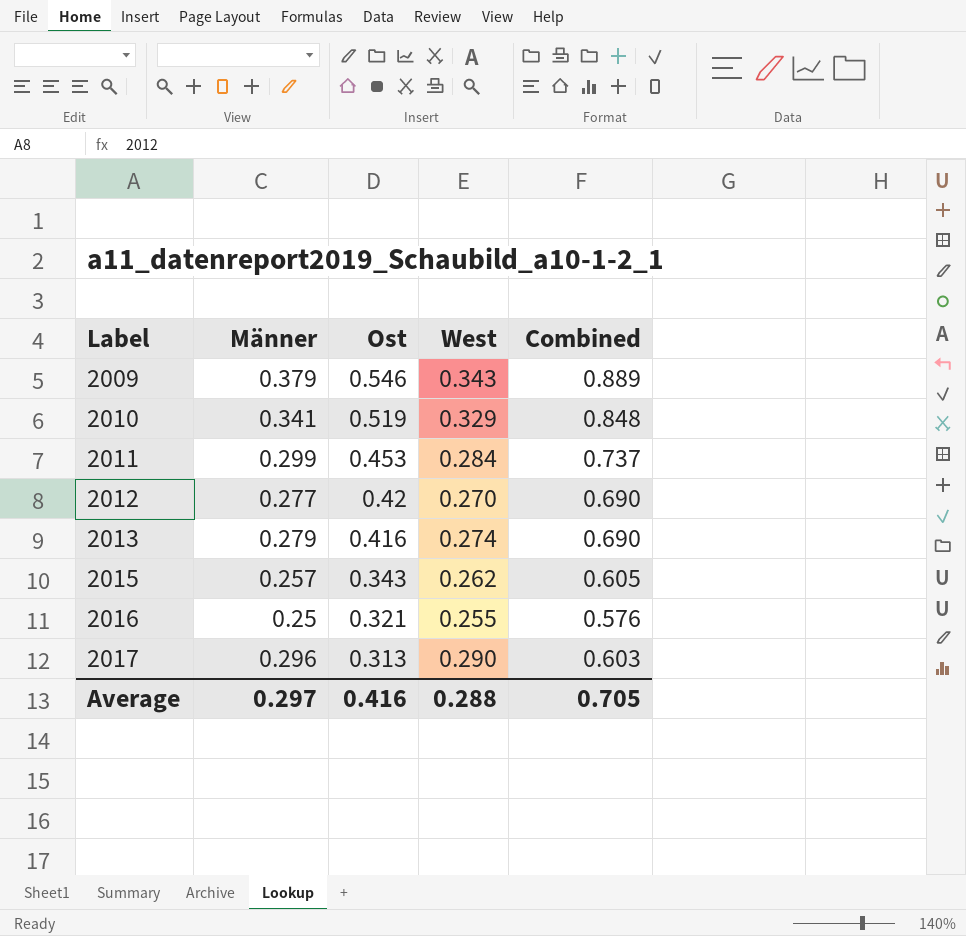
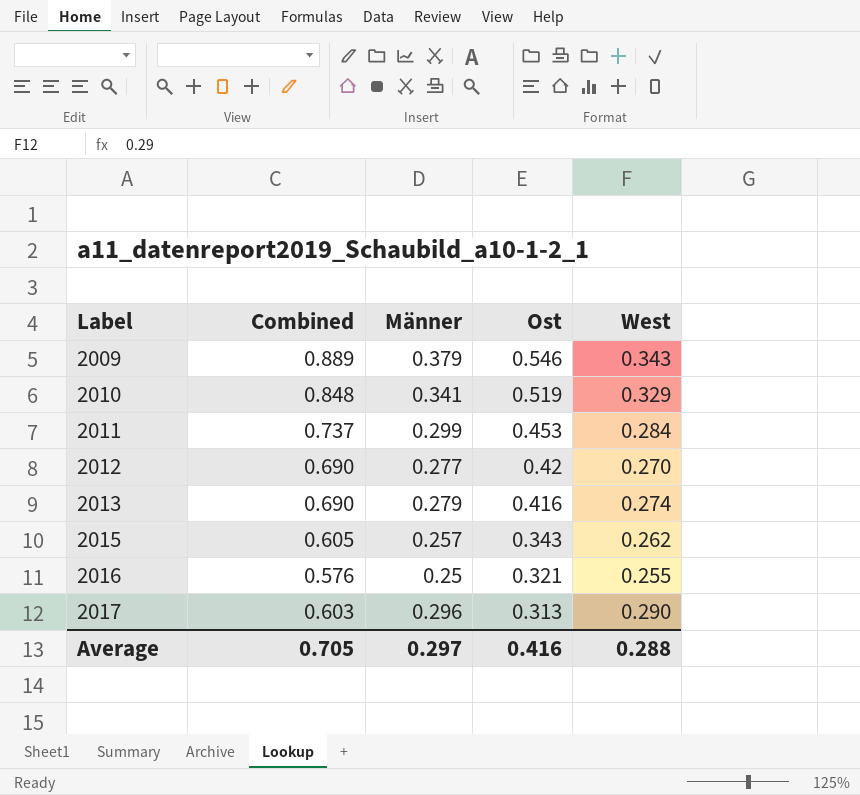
column Combined | position: 5 -> 2

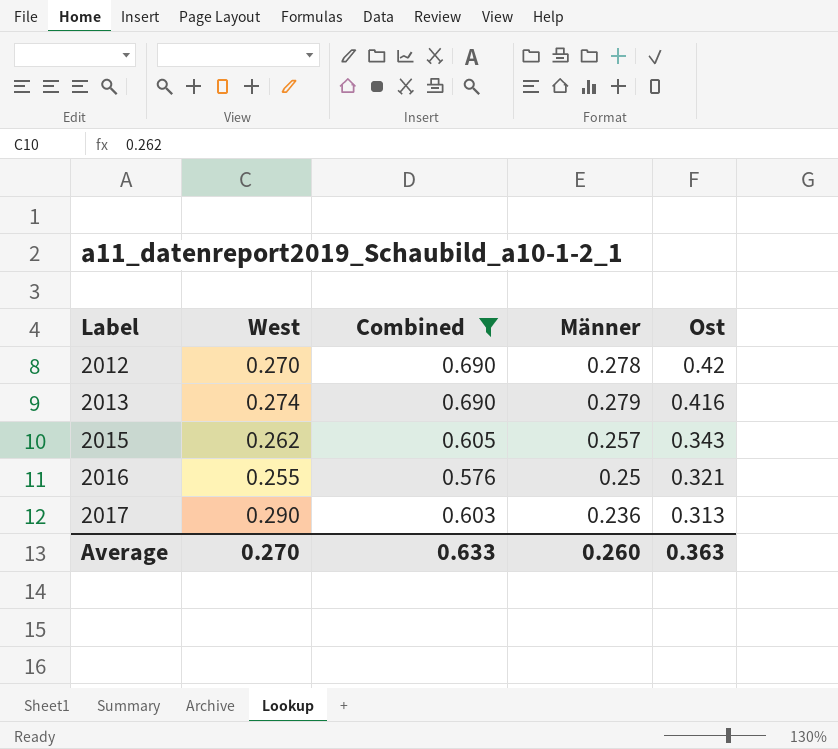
filter: none -> Combined <= 0.690
column West | position: 5 -> 2
2012 | Männer: 0.277 -> 0.278
2017 | Männer: 0.296 -> 0.236
Average | West: 0.288 -> 0.270
Average | Combined: 0.705 -> 0.633
Average | Männer: 0.297 -> 0.260
Average | Ost: 0.416 -> 0.363

